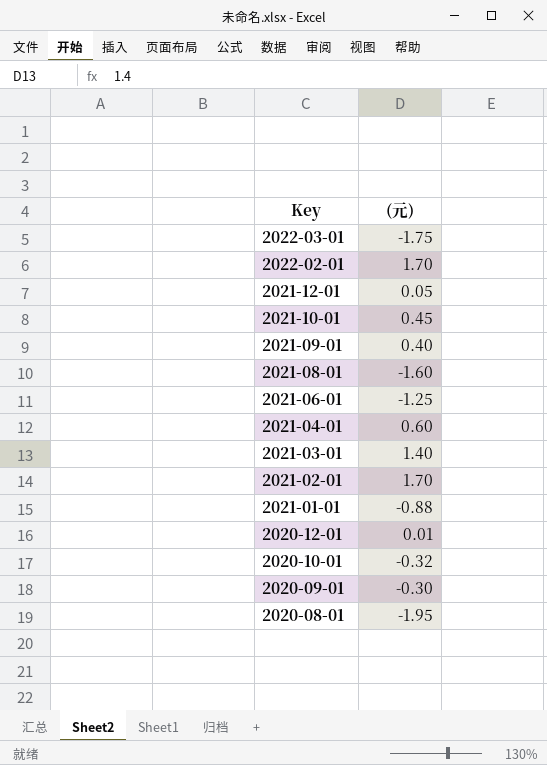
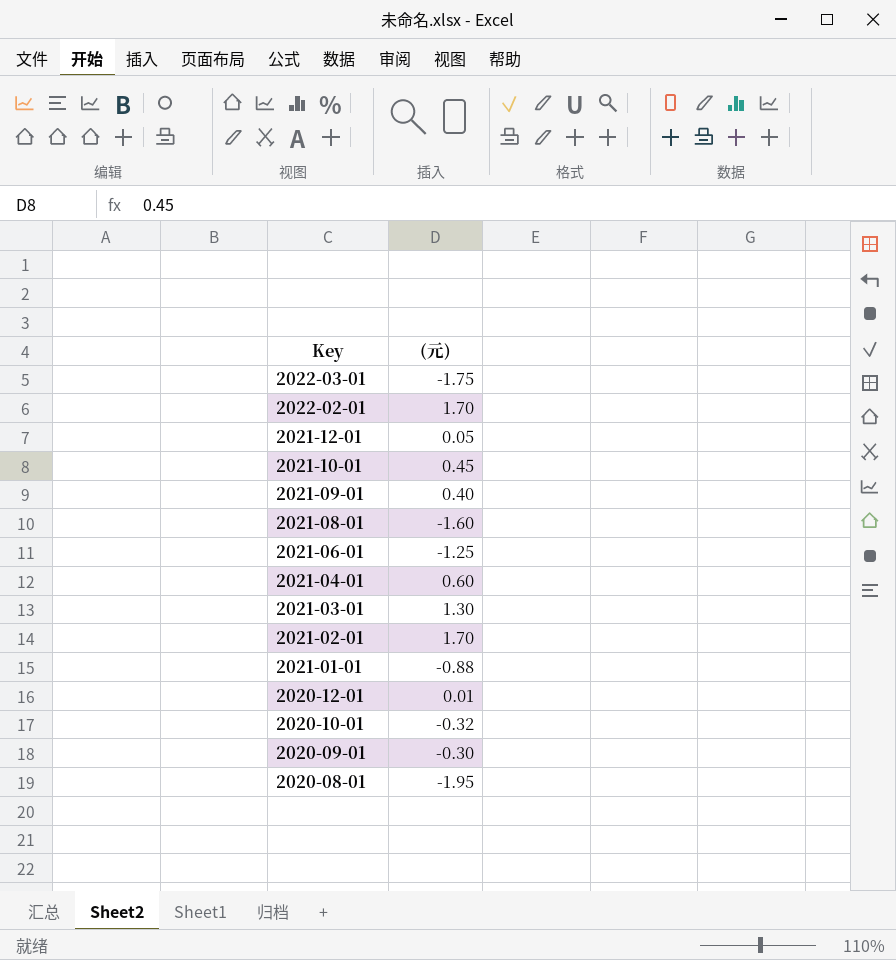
2021-03-01 | (元): 1.40 -> 1.30

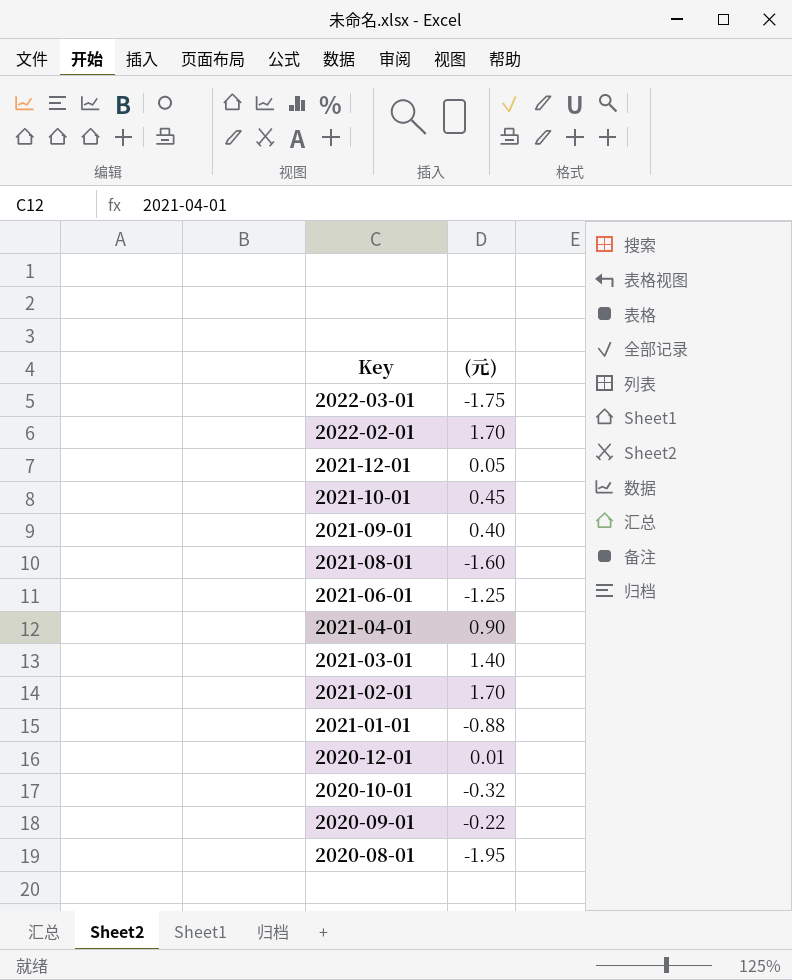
2021-04-01 | (元): 0.60 -> 0.90
2021-03-01 | (元): 1.30 -> 1.40
2020-09-01 | (元): -0.30 -> -0.22

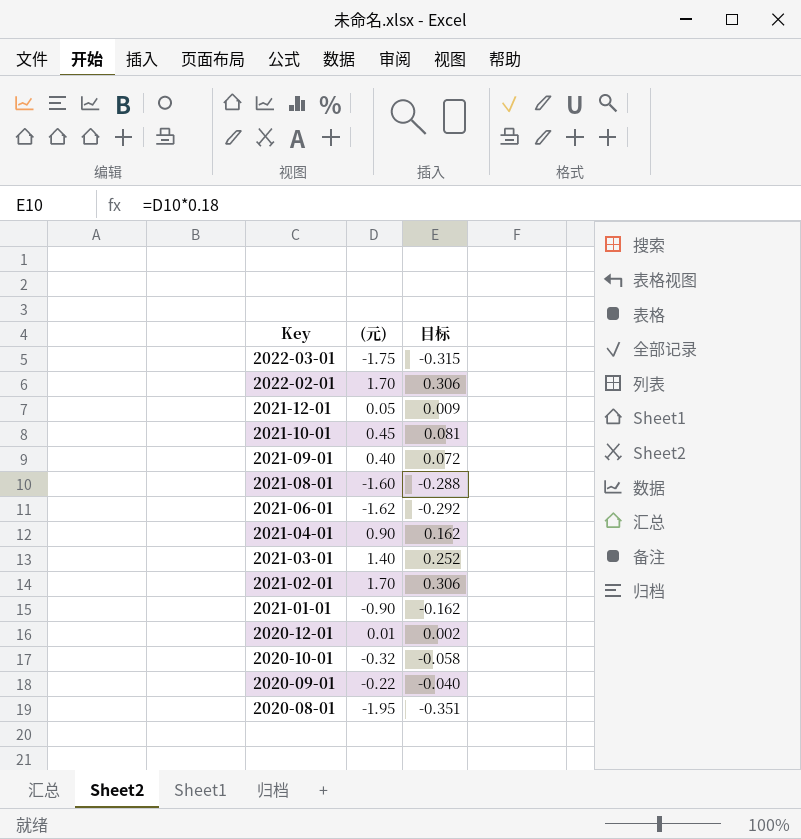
column 目标 | formula: none -> [(元)] * 0.18
2021-06-01 | (元): -1.25 -> -1.62
2021-01-01 | (元): -0.88 -> -0.90

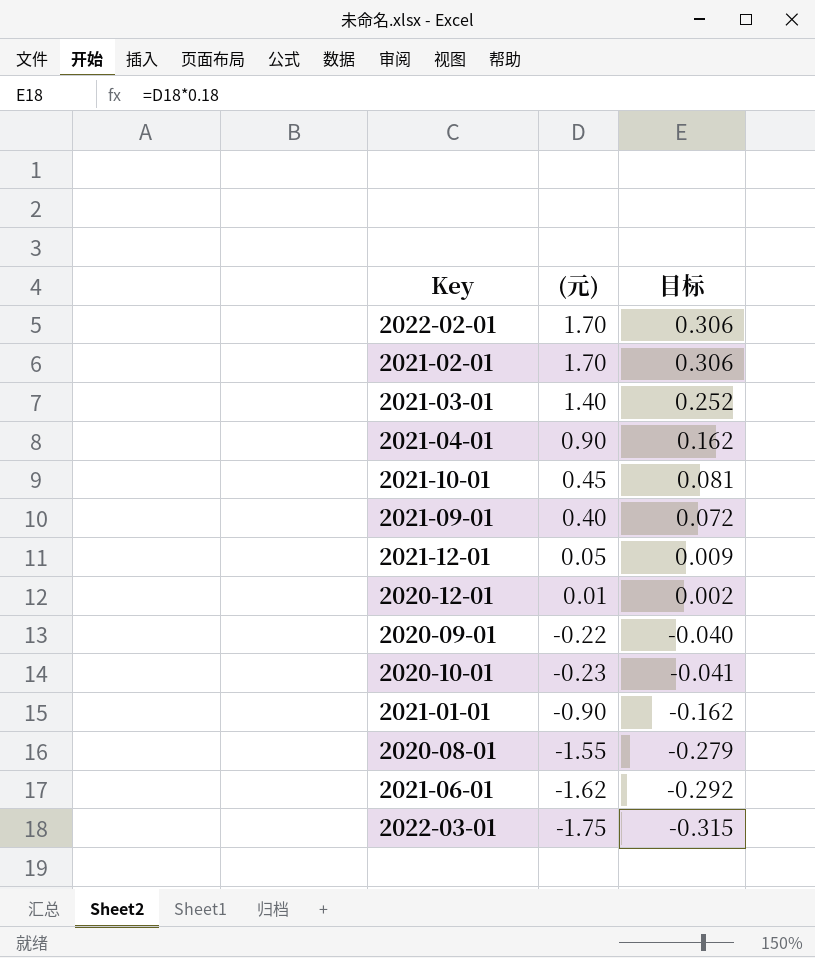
row order: Key descending -> (元) descending
row 2021-08-01: -1.60 | -0.288 -> none
2020-10-01 | (元): -0.32 -> -0.23
2020-10-01 | 目标: -0.058 -> -0.041
2020-08-01 | (元): -1.95 -> -1.55
2020-08-01 | 目标: -0.351 -> -0.279

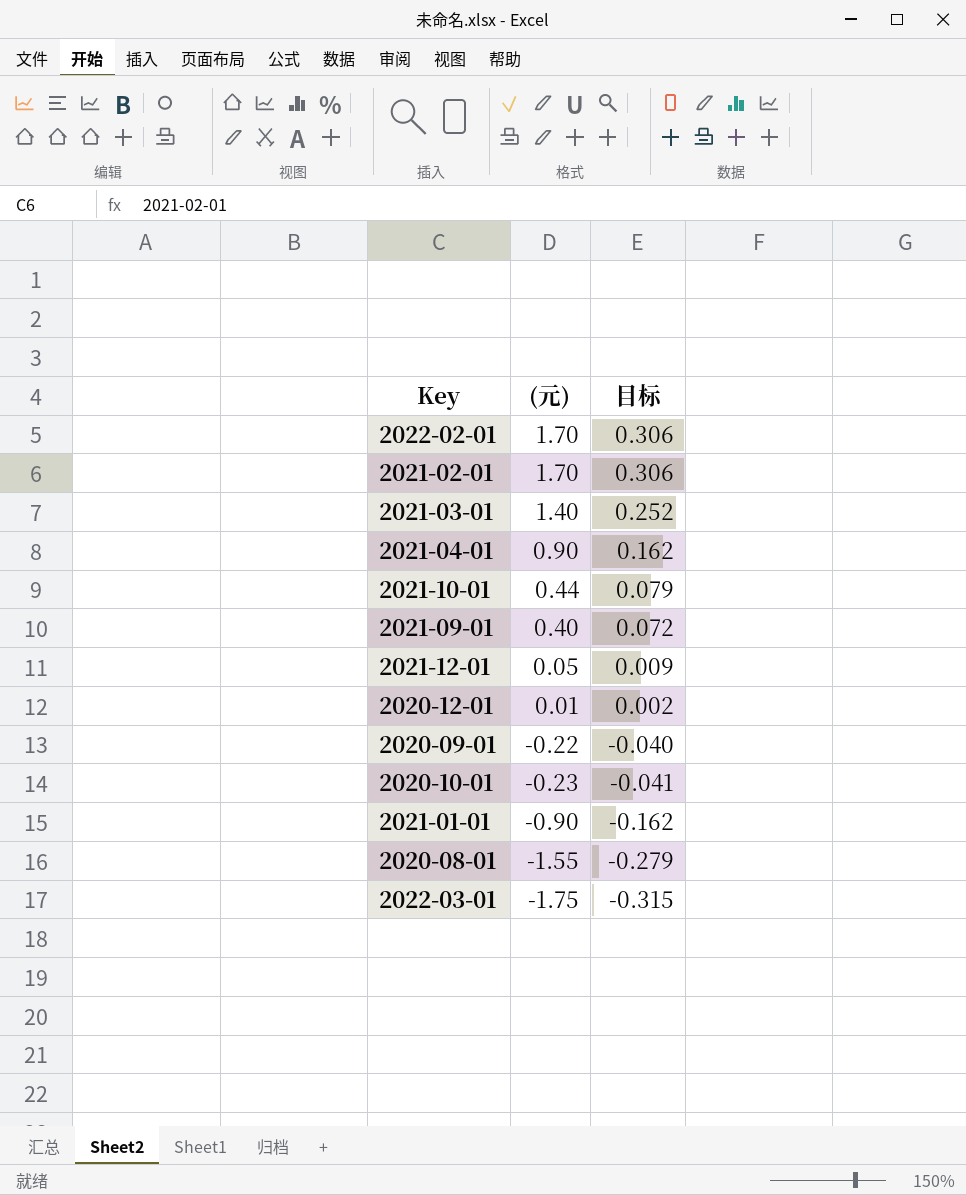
row 2021-06-01: -1.62 | -0.292 -> none
2021-10-01 | (元): 0.45 -> 0.44
2021-10-01 | 目标: 0.081 -> 0.079

